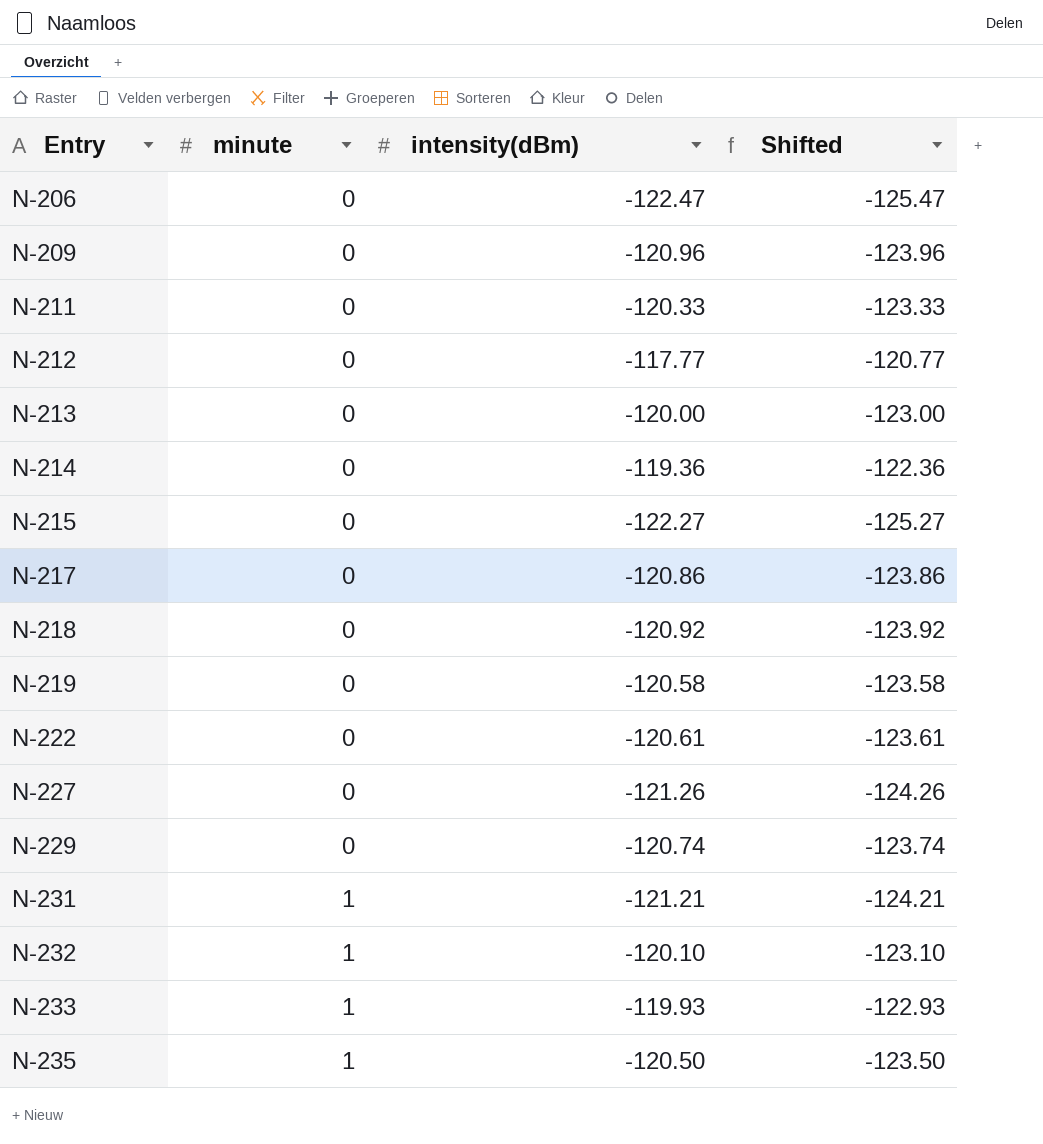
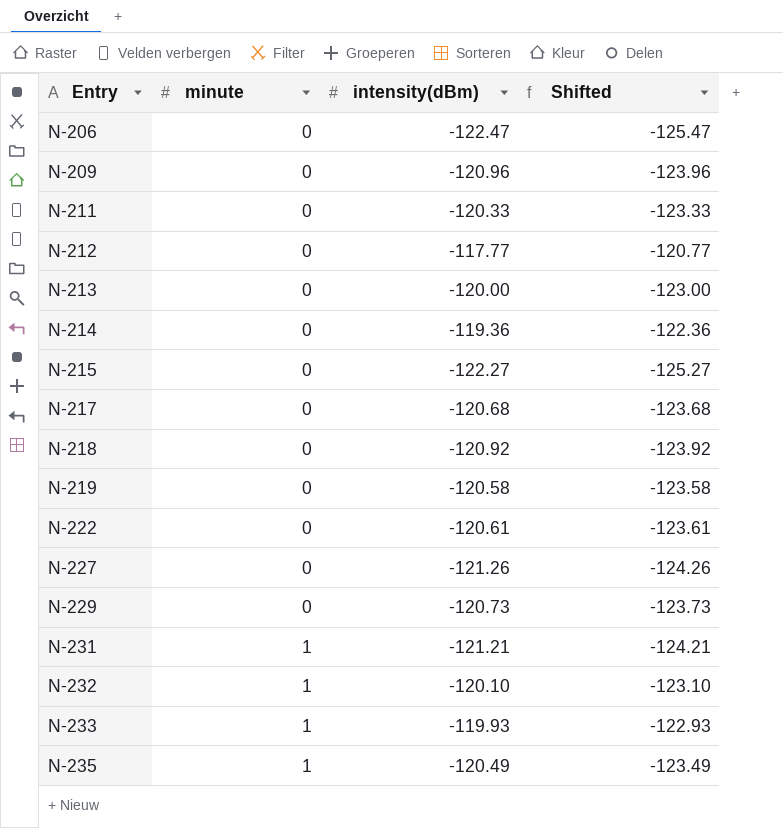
N-217 | intensity(dBm): -120.86 -> -120.68
N-217 | Shifted: -123.86 -> -123.68
N-229 | intensity(dBm): -120.74 -> -120.73
N-229 | Shifted: -123.74 -> -123.73
N-235 | intensity(dBm): -120.50 -> -120.49
N-235 | Shifted: -123.50 -> -123.49

